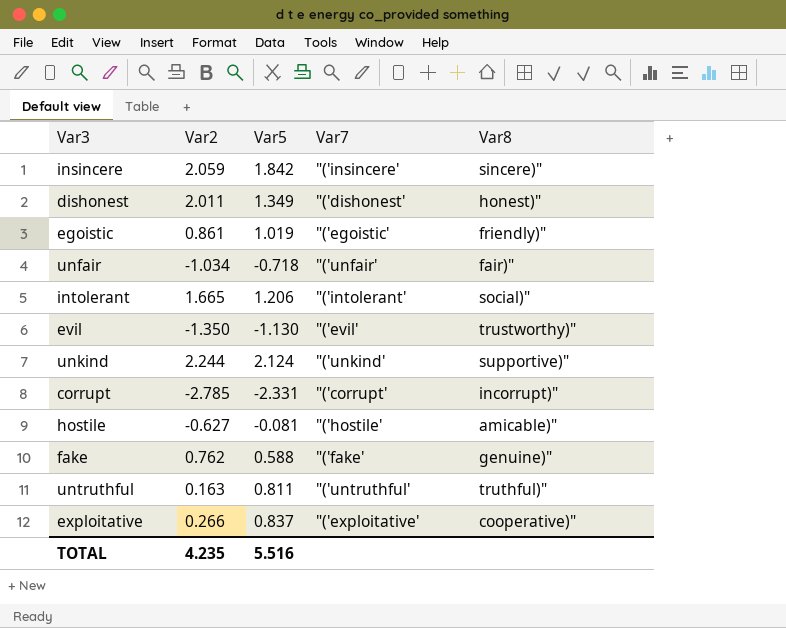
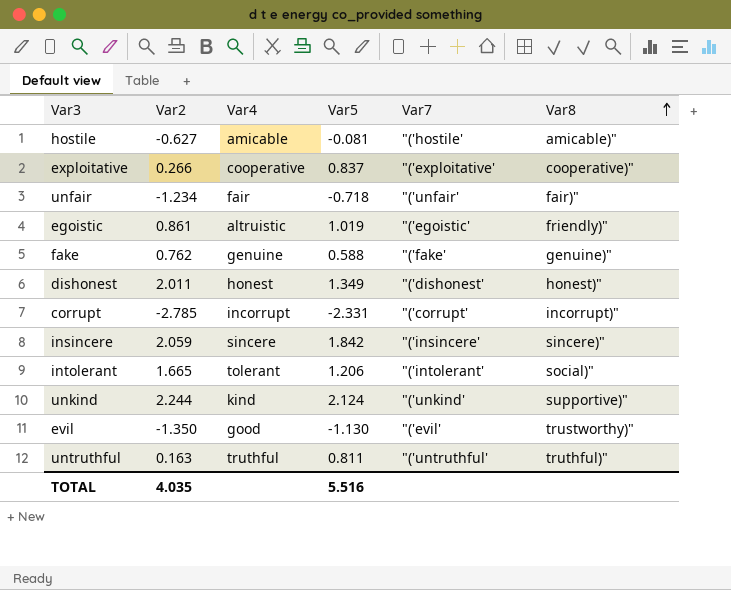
row order: none -> Var8 ascending
column Var4 | position: none -> 3
unfair | Var2: -1.034 -> -1.234
TOTAL | Var2: 4.235 -> 4.035

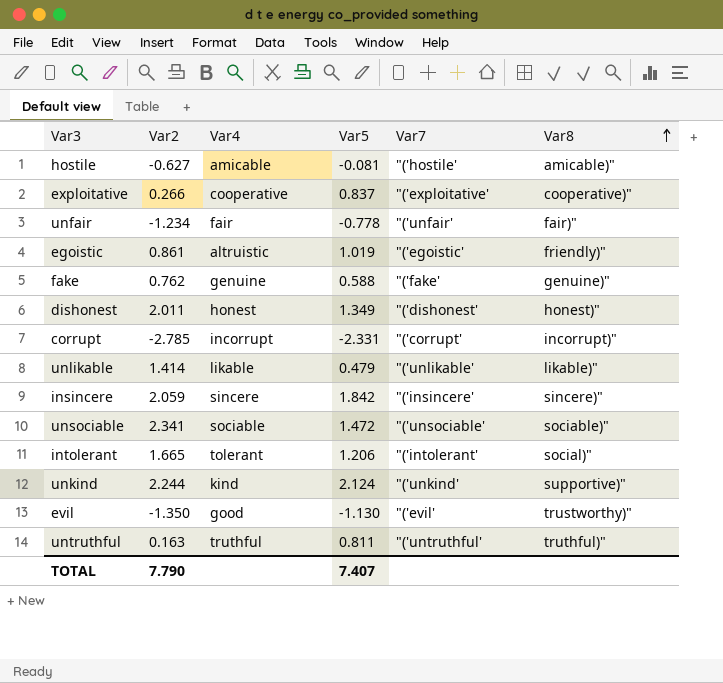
unfair | Var5: -0.718 -> -0.778
row unlikable: none -> 1.414 | likable | 0.479 | "('unlikable' | likable)"
row unsociable: none -> 2.341 | sociable | 1.472 | "('unsociable' | sociable)"
TOTAL | Var2: 4.035 -> 7.790
TOTAL | Var5: 5.516 -> 7.407

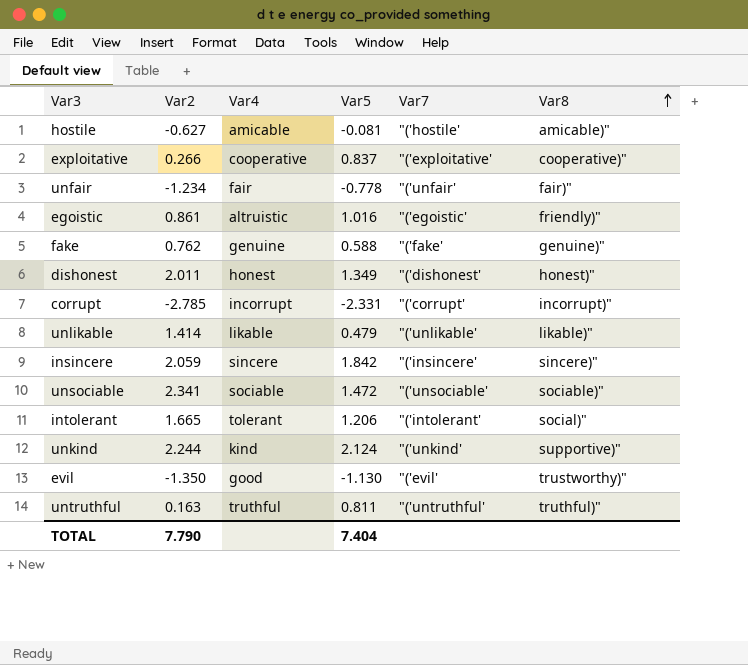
egoistic | Var5: 1.019 -> 1.016
TOTAL | Var5: 7.407 -> 7.404

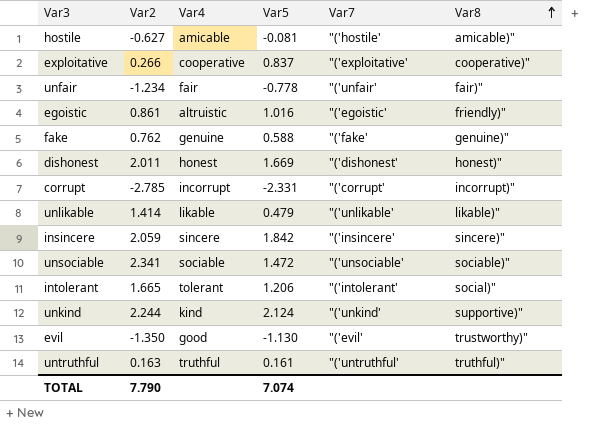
dishonest | Var5: 1.349 -> 1.669
untruthful | Var5: 0.811 -> 0.161
TOTAL | Var5: 7.404 -> 7.074

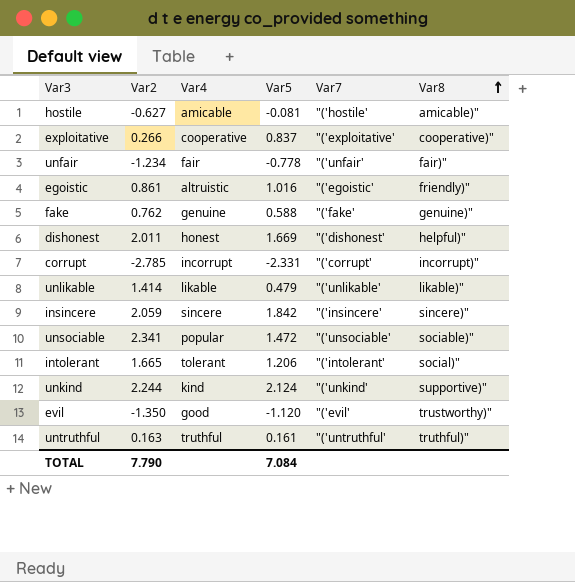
dishonest | Var8: honest)" -> helpful)"
unsociable | Var4: sociable -> popular
evil | Var5: -1.130 -> -1.120
TOTAL | Var5: 7.074 -> 7.084

